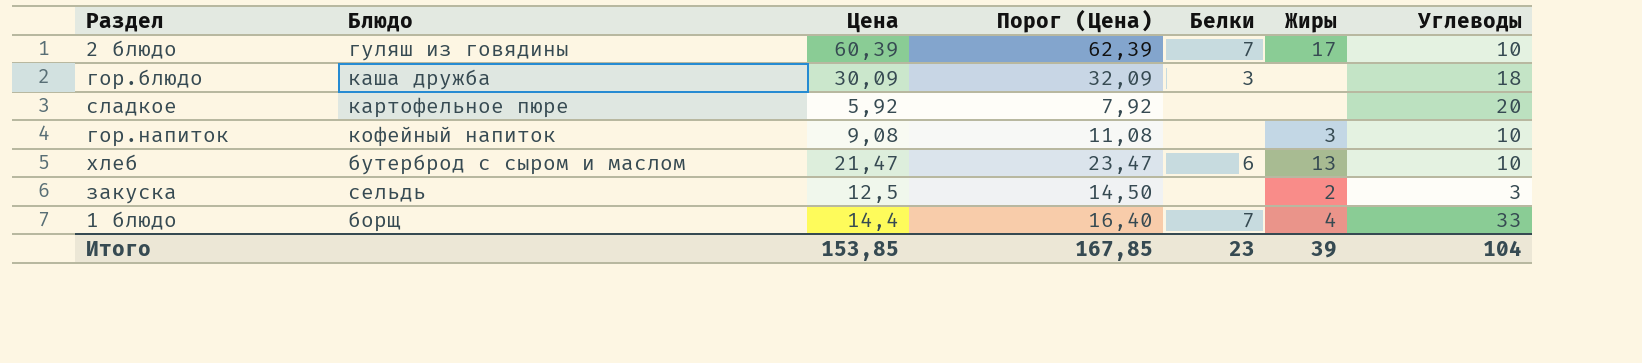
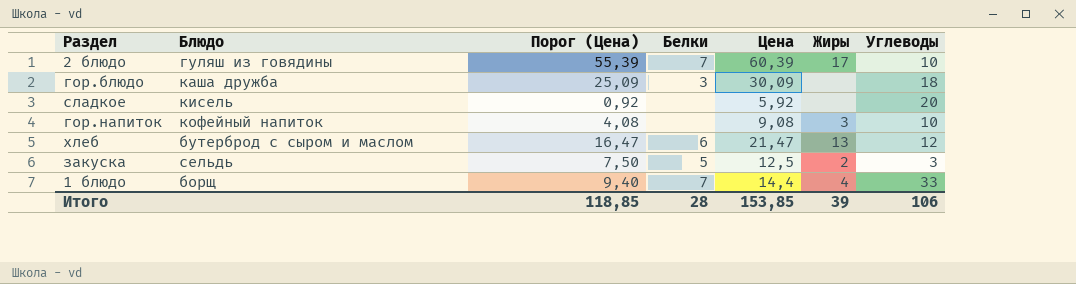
column Порог (Цена) | formula: [Цена] + 2 -> [Цена] - 5
column Цена | position: 3 -> 5
сладкое | Блюдо: картофельное пюре -> кисель
хлеб | Углеводы: 10 -> 12
закуска | Белки: none -> 5
Итого | Порог (Цена): 167,85 -> 118,85
Итого | Белки: 23 -> 28
Итого | Углеводы: 104 -> 106

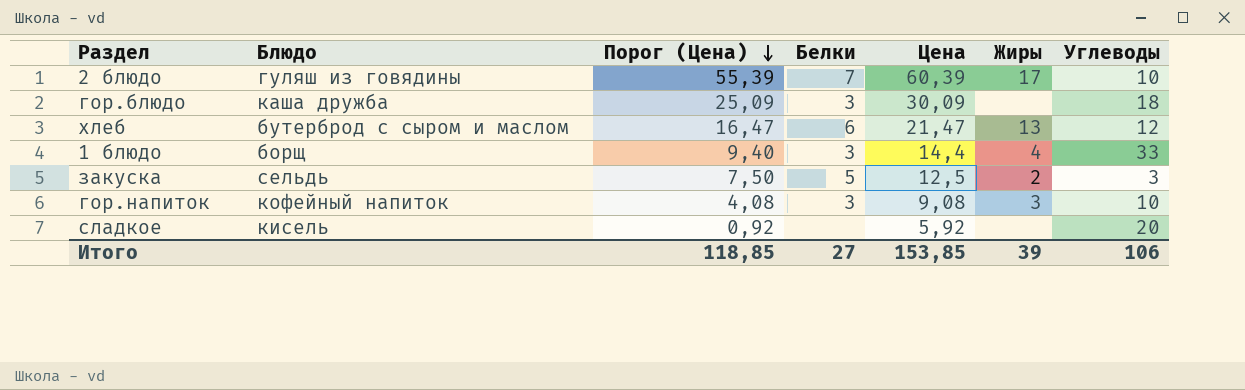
row order: none -> Порог (Цена) descending
1 блюдо | Белки: 7 -> 3
гор.напиток | Белки: none -> 3
Итого | Белки: 28 -> 27

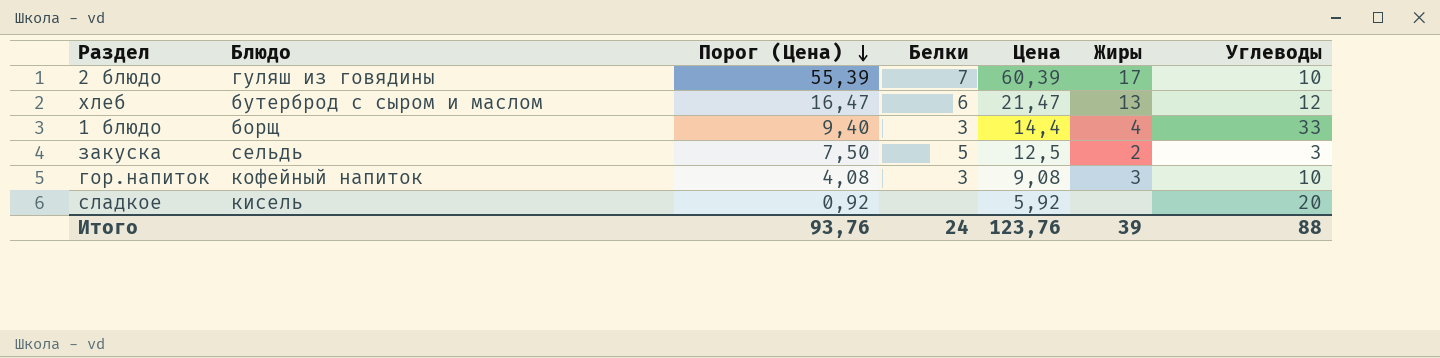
row гор.блюдо: каша дружба | 25,09 | 3 | 30,09 | none | 18 -> none
Итого | Порог (Цена): 118,85 -> 93,76
Итого | Белки: 27 -> 24
Итого | Цена: 153,85 -> 123,76
Итого | Углеводы: 106 -> 88

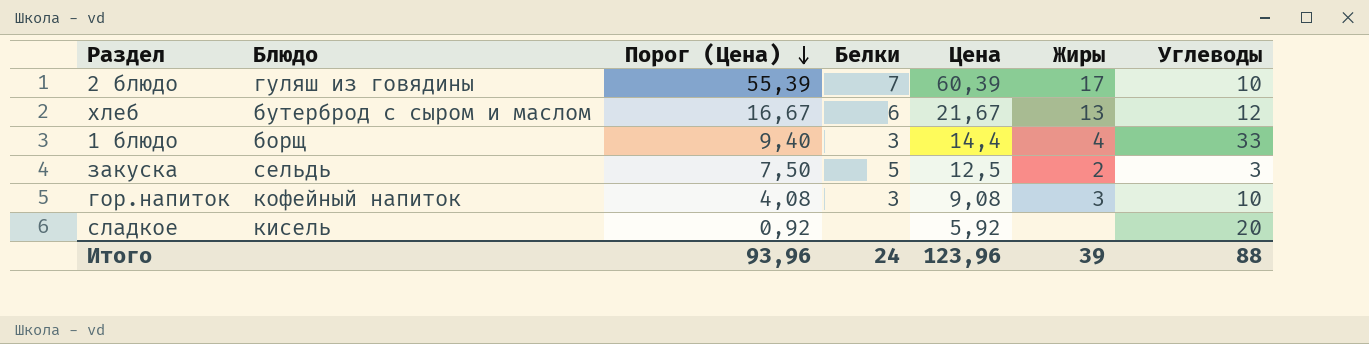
хлеб | Порог (Цена): 16,47 -> 16,67
хлеб | Цена: 21,47 -> 21,67
Итого | Порог (Цена): 93,76 -> 93,96
Итого | Цена: 123,76 -> 123,96

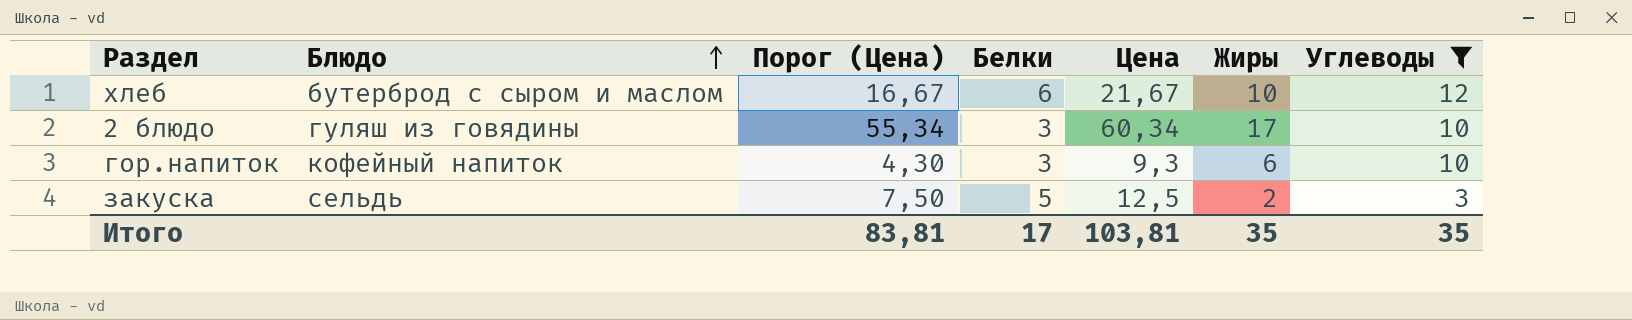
filter: none -> Углеводы <= 12
row order: Порог (Цена) descending -> Блюдо ascending
хлеб | Жиры: 13 -> 10
2 блюдо | Порог (Цена): 55,39 -> 55,34
2 блюдо | Белки: 7 -> 3
2 блюдо | Цена: 60,39 -> 60,34
гор.напиток | Порог (Цена): 4,08 -> 4,30
гор.напиток | Цена: 9,08 -> 9,3
гор.напиток | Жиры: 3 -> 6
Итого | Порог (Цена): 93,96 -> 83,81
Итого | Белки: 24 -> 17
Итого | Цена: 123,96 -> 103,81
Итого | Жиры: 39 -> 35
Итого | Углеводы: 88 -> 35

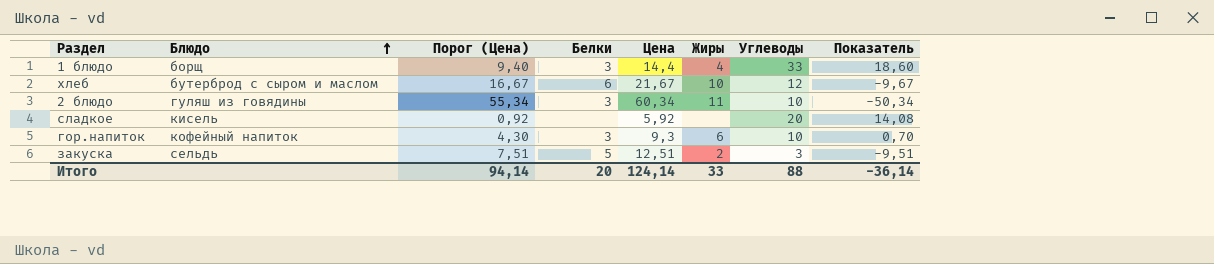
filter: Углеводы <= 12 -> none
column Показатель | formula: none -> [Углеводы] - [Цена]
2 блюдо | Жиры: 17 -> 11
закуска | Порог (Цена): 7,50 -> 7,51
закуска | Цена: 12,5 -> 12,51
Итого | Порог (Цена): 83,81 -> 94,14
Итого | Белки: 17 -> 20
Итого | Цена: 103,81 -> 124,14
Итого | Жиры: 35 -> 33
Итого | Углеводы: 35 -> 88

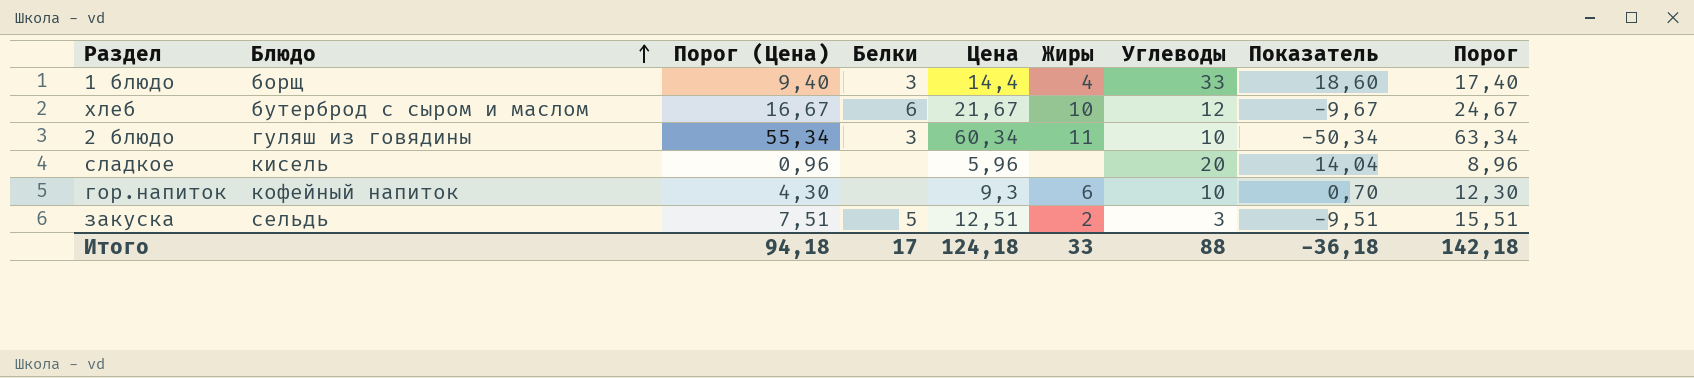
column Порог | formula: none -> [Цена] + 3
сладкое | Порог (Цена): 0,92 -> 0,96
сладкое | Цена: 5,92 -> 5,96
сладкое | Показатель: 14,08 -> 14,04
гор.напиток | Белки: 3 -> none
Итого | Порог (Цена): 94,14 -> 94,18
Итого | Белки: 20 -> 17
Итого | Цена: 124,14 -> 124,18
Итого | Показатель: -36,14 -> -36,18

